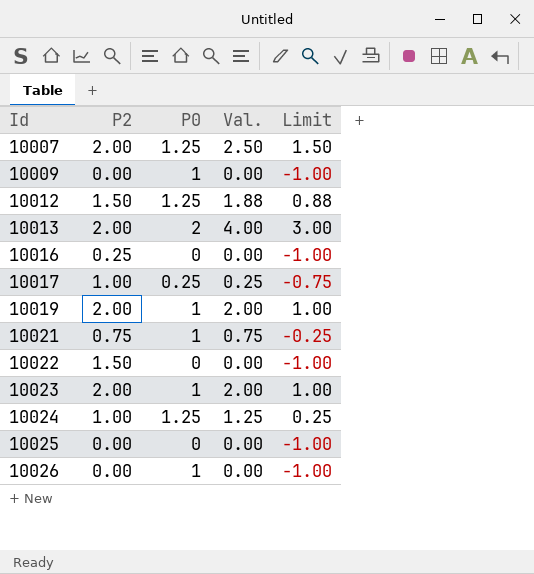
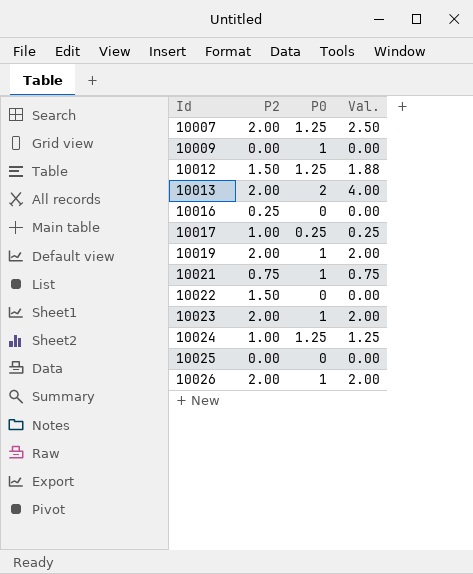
column Limit | formula: [Val.] - 1 -> none
10026 | P2: 0.00 -> 2.00
10026 | Val.: 0.00 -> 2.00

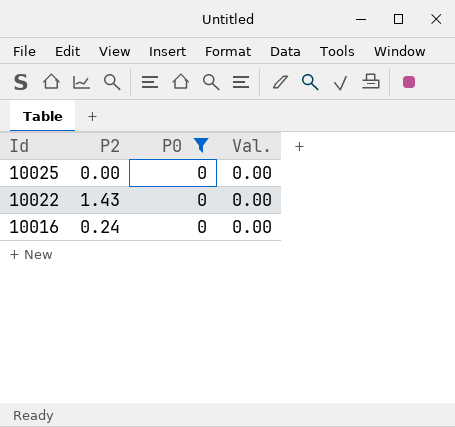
filter: none -> P0 = 0
row order: Id ascending -> Id descending
10022 | P2: 1.50 -> 1.43
10016 | P2: 0.25 -> 0.24

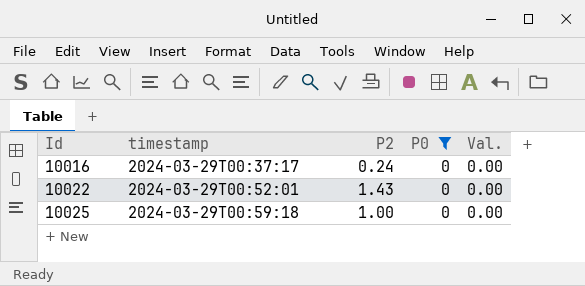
row order: Id descending -> Id ascending
column timestamp | position: none -> 2
10025 | P2: 0.00 -> 1.00

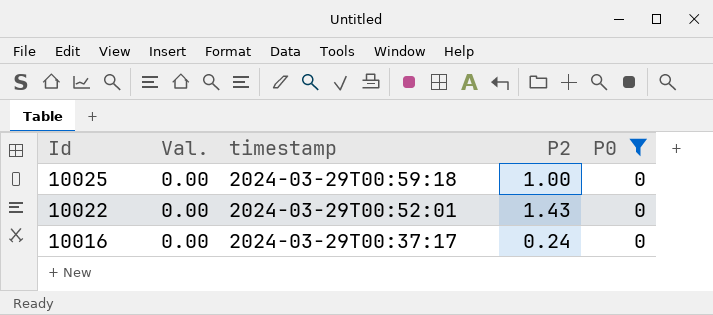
row order: Id ascending -> Id descending
column Val. | position: 5 -> 2

